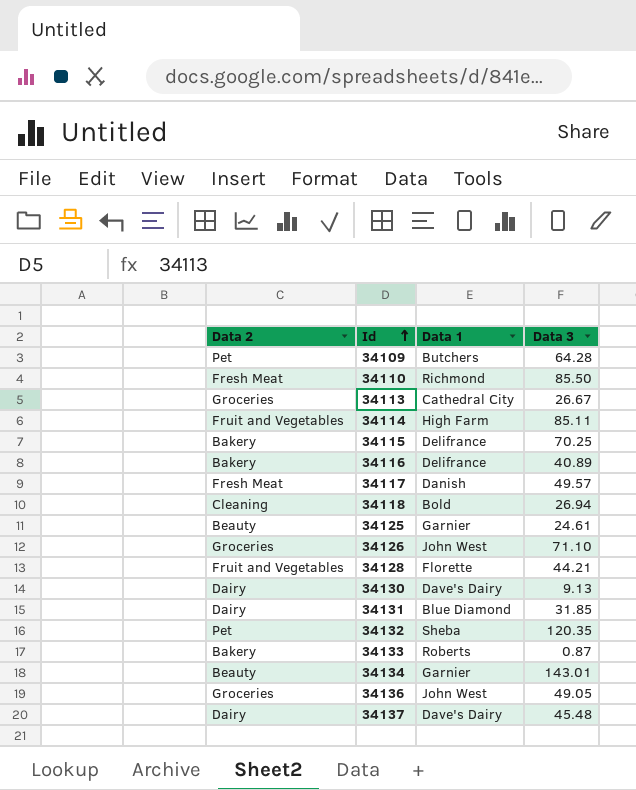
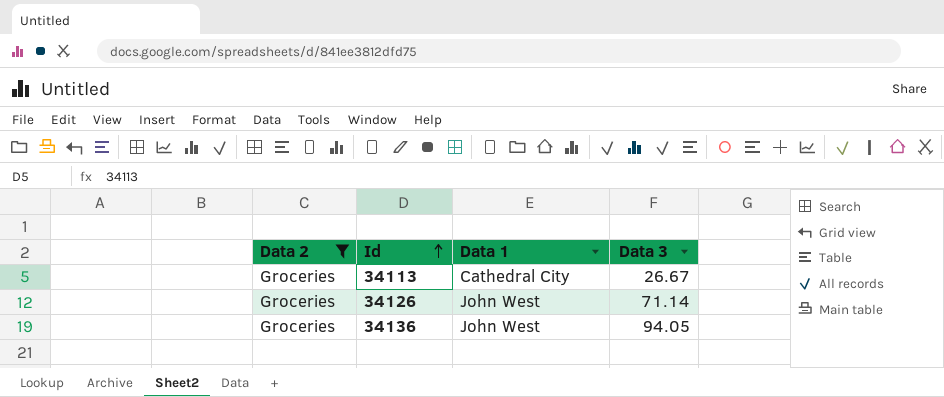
filter: none -> Data 2 = Groceries
34126 | Data 3: 71.10 -> 71.14
34136 | Data 3: 49.05 -> 94.05

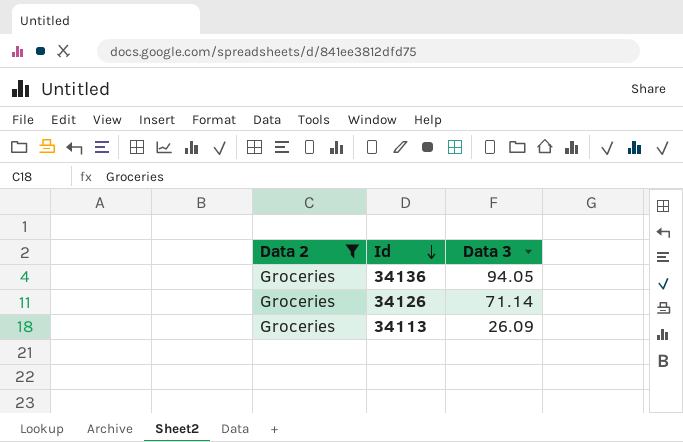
row order: Id ascending -> Id descending
column Data 1 | position: 3 -> none
34113 | Data 3: 26.67 -> 26.09

